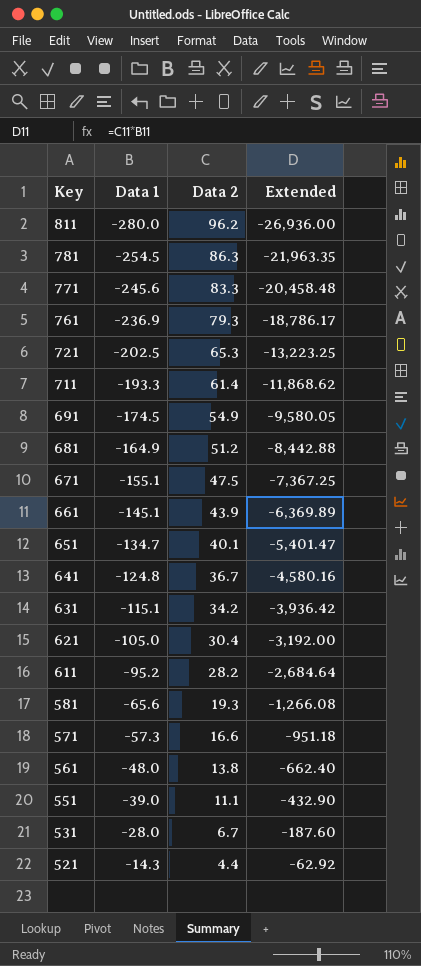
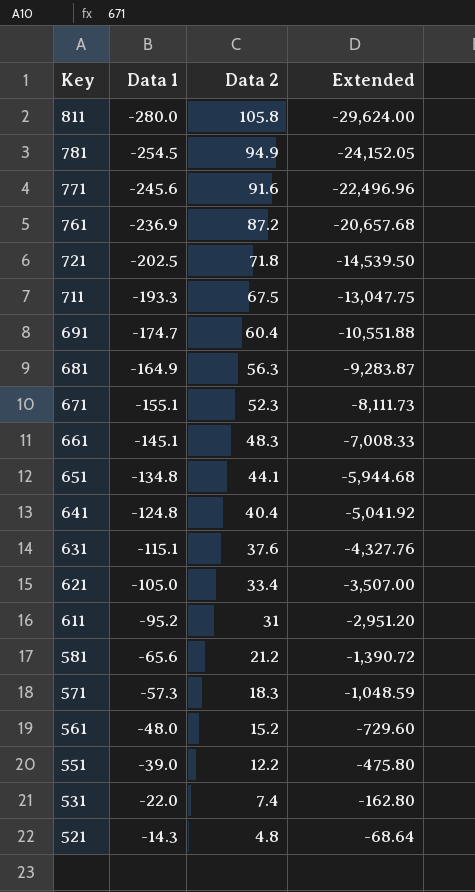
811 | Data 2: 96.2 -> 105.8
811 | Extended: -26,936.00 -> -29,624.00
781 | Data 2: 86.3 -> 94.9
781 | Extended: -21,963.35 -> -24,152.05
771 | Data 2: 83.3 -> 91.6
771 | Extended: -20,458.48 -> -22,496.96
761 | Data 2: 79.3 -> 87.2
761 | Extended: -18,786.17 -> -20,657.68
721 | Data 2: 65.3 -> 71.8
721 | Extended: -13,223.25 -> -14,539.50
711 | Data 2: 61.4 -> 67.5
711 | Extended: -11,868.62 -> -13,047.75
691 | Data 1: -174.5 -> -174.7
691 | Data 2: 54.9 -> 60.4
691 | Extended: -9,580.05 -> -10,551.88
681 | Data 2: 51.2 -> 56.3
681 | Extended: -8,442.88 -> -9,283.87
671 | Data 2: 47.5 -> 52.3
671 | Extended: -7,367.25 -> -8,111.73
661 | Data 2: 43.9 -> 48.3
661 | Extended: -6,369.89 -> -7,008.33
651 | Data 1: -134.7 -> -134.8
651 | Data 2: 40.1 -> 44.1
651 | Extended: -5,401.47 -> -5,944.68
641 | Data 2: 36.7 -> 40.4
641 | Extended: -4,580.16 -> -5,041.92
631 | Data 2: 34.2 -> 37.6
631 | Extended: -3,936.42 -> -4,327.76
621 | Data 2: 30.4 -> 33.4
621 | Extended: -3,192.00 -> -3,507.00
611 | Data 2: 28.2 -> 31
611 | Extended: -2,684.64 -> -2,951.20
581 | Data 2: 19.3 -> 21.2
581 | Extended: -1,266.08 -> -1,390.72
571 | Data 2: 16.6 -> 18.3
571 | Extended: -951.18 -> -1,048.59
561 | Data 2: 13.8 -> 15.2
561 | Extended: -662.40 -> -729.60
551 | Data 2: 11.1 -> 12.2
551 | Extended: -432.90 -> -475.80
531 | Data 1: -28.0 -> -22.0
531 | Data 2: 6.7 -> 7.4
531 | Extended: -187.60 -> -162.80
521 | Data 2: 4.4 -> 4.8
521 | Extended: -62.92 -> -68.64

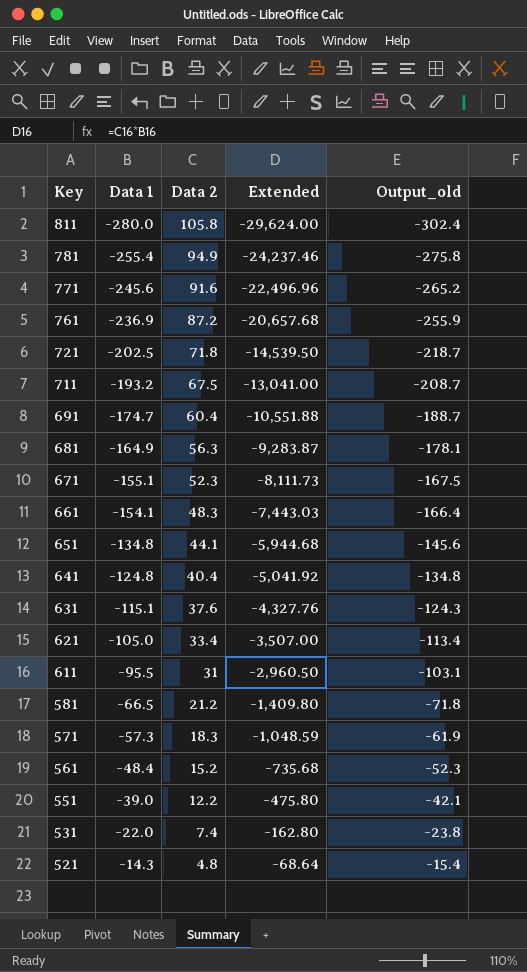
column Output_old | formula: none -> [Data 1] * 1.08
781 | Data 1: -254.5 -> -255.4
781 | Extended: -24,152.05 -> -24,237.46
711 | Data 1: -193.3 -> -193.2
711 | Extended: -13,047.75 -> -13,041.00
661 | Data 1: -145.1 -> -154.1
661 | Extended: -7,008.33 -> -7,443.03
611 | Data 1: -95.2 -> -95.5
611 | Extended: -2,951.20 -> -2,960.50
581 | Data 1: -65.6 -> -66.5
581 | Extended: -1,390.72 -> -1,409.80
561 | Data 1: -48.0 -> -48.4
561 | Extended: -729.60 -> -735.68

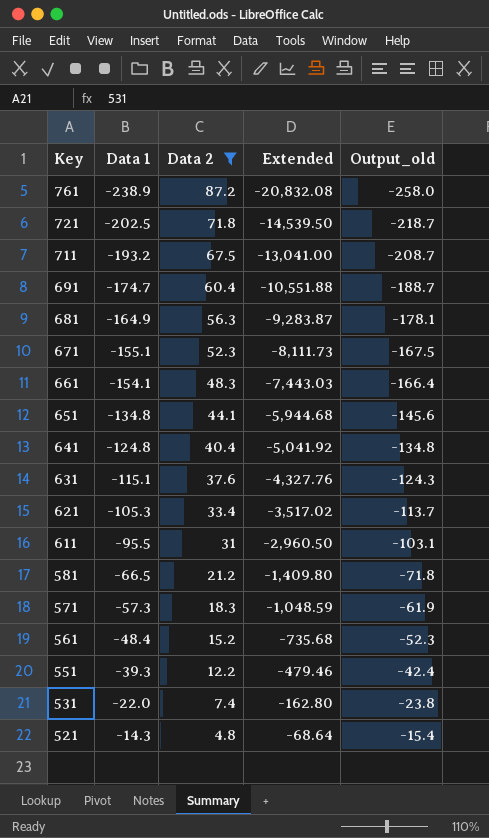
filter: none -> Data 2 <= 87.2
761 | Data 1: -236.9 -> -238.9
761 | Extended: -20,657.68 -> -20,832.08
761 | Output_old: -255.9 -> -258.0
621 | Data 1: -105.0 -> -105.3
621 | Extended: -3,507.00 -> -3,517.02
621 | Output_old: -113.4 -> -113.7
551 | Data 1: -39.0 -> -39.3
551 | Extended: -475.80 -> -479.46
551 | Output_old: -42.1 -> -42.4

